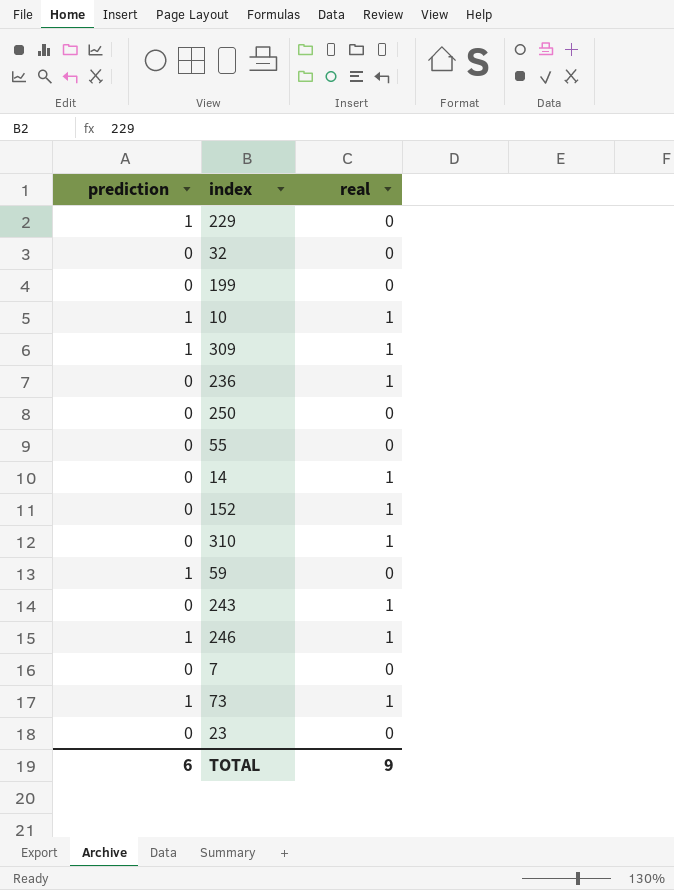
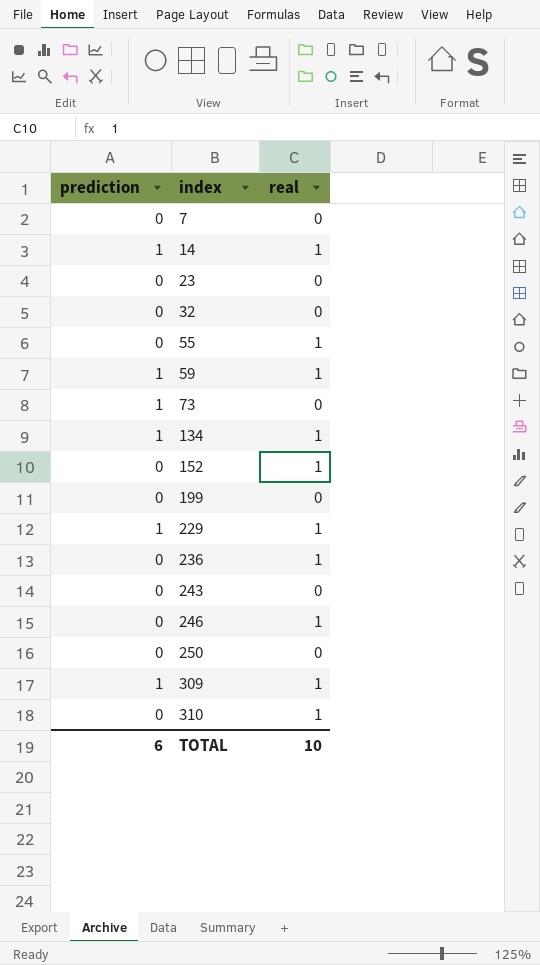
row order: none -> index ascending
row 10: 1 | 1 -> none
14 | prediction: 0 -> 1
55 | real: 0 -> 1
59 | real: 0 -> 1
73 | real: 1 -> 0
row 134: none -> 1 | 1
229 | real: 0 -> 1
243 | real: 1 -> 0
246 | prediction: 1 -> 0
TOTAL | real: 9 -> 10

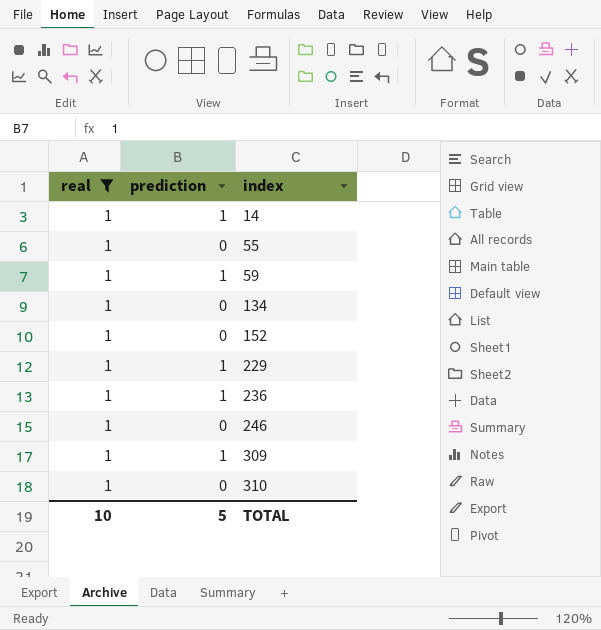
filter: none -> real = 1
column real | position: 3 -> 1
134 | prediction: 1 -> 0
236 | prediction: 0 -> 1
TOTAL | prediction: 6 -> 5

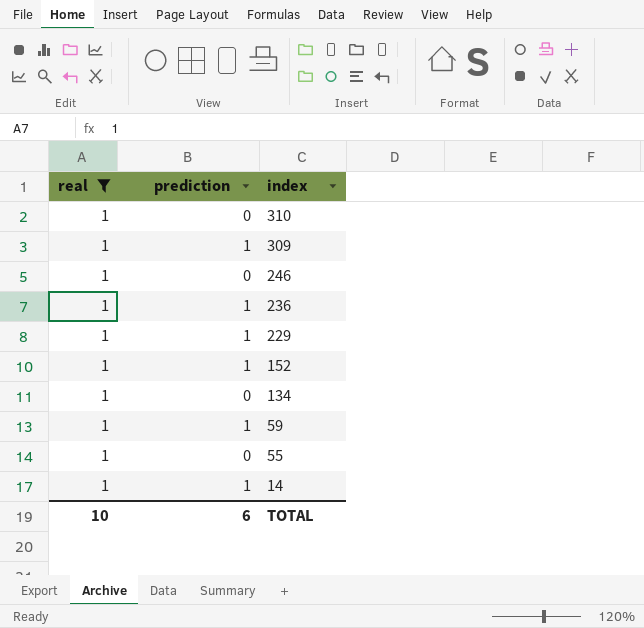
row order: index ascending -> index descending
152 | prediction: 0 -> 1
TOTAL | prediction: 5 -> 6

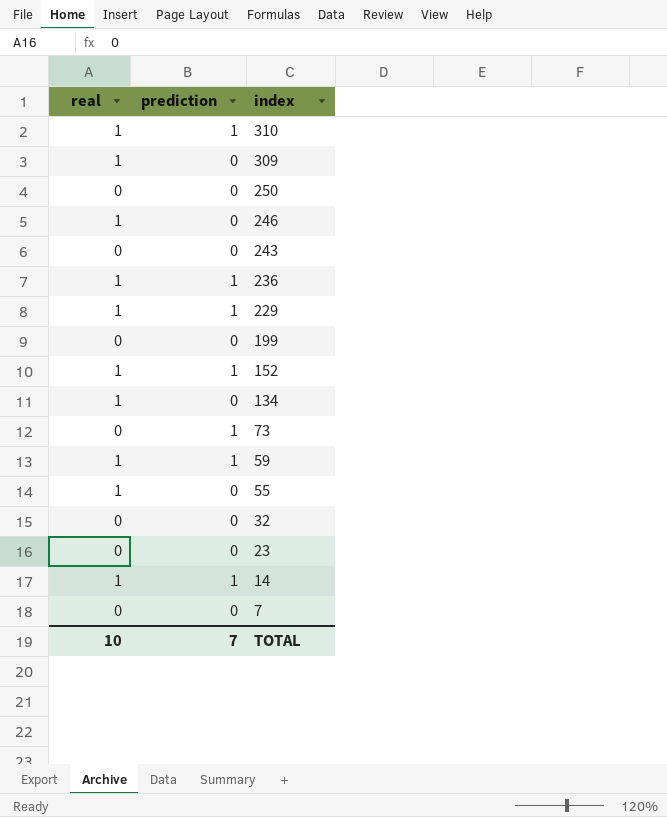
filter: real = 1 -> none
310 | prediction: 0 -> 1
309 | prediction: 1 -> 0
TOTAL | prediction: 6 -> 7

